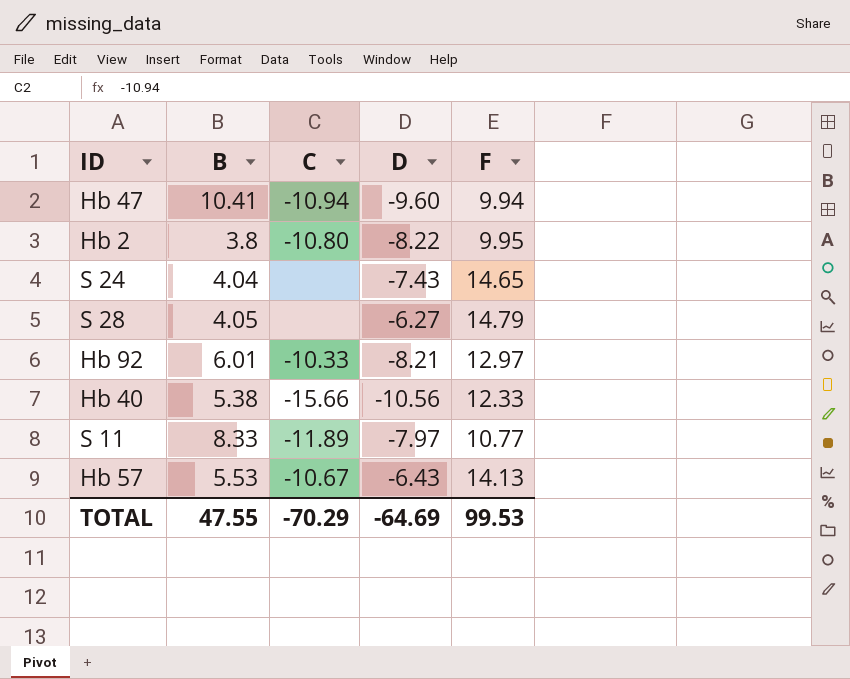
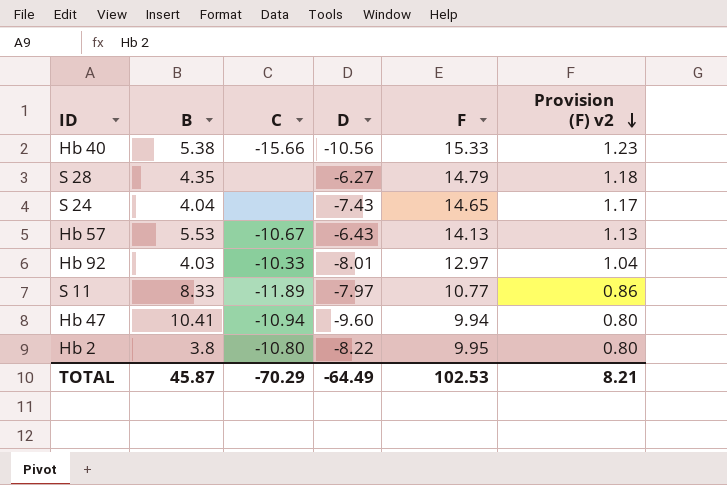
row order: none -> Provision (F) v2 descending
column Provision (F) v2 | formula: none -> [F] * 0.08
Hb 40 | F: 12.33 -> 15.33
S 28 | B: 4.05 -> 4.35
Hb 92 | B: 6.01 -> 4.03
Hb 92 | D: -8.21 -> -8.01
TOTAL | B: 47.55 -> 45.87
TOTAL | D: -64.69 -> -64.49
TOTAL | F: 99.53 -> 102.53

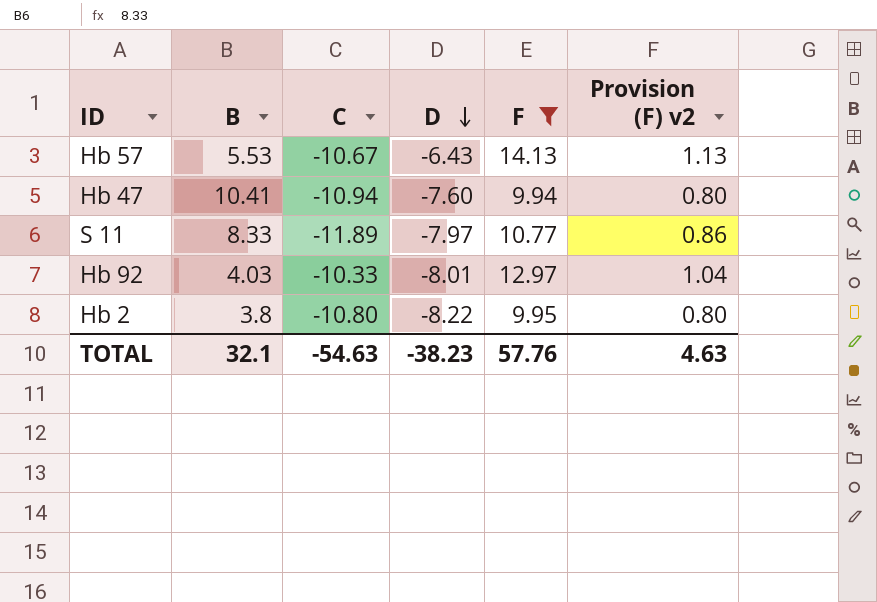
filter: none -> F <= 14.13
row order: Provision (F) v2 descending -> D descending
Hb 47 | D: -9.60 -> -7.60
TOTAL | B: 45.87 -> 32.1
TOTAL | C: -70.29 -> -54.63
TOTAL | D: -64.49 -> -38.23
TOTAL | F: 102.53 -> 57.76
TOTAL | Provision (F) v2: 8.21 -> 4.63

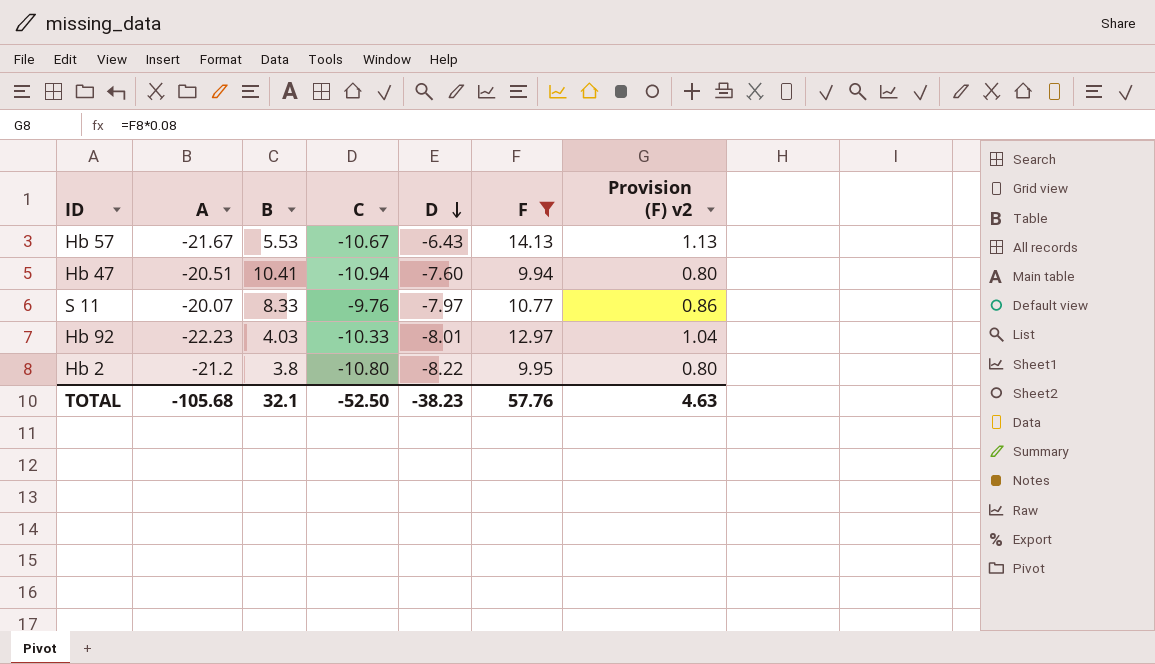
column A | position: none -> 2
S 11 | C: -11.89 -> -9.76
TOTAL | C: -54.63 -> -52.50

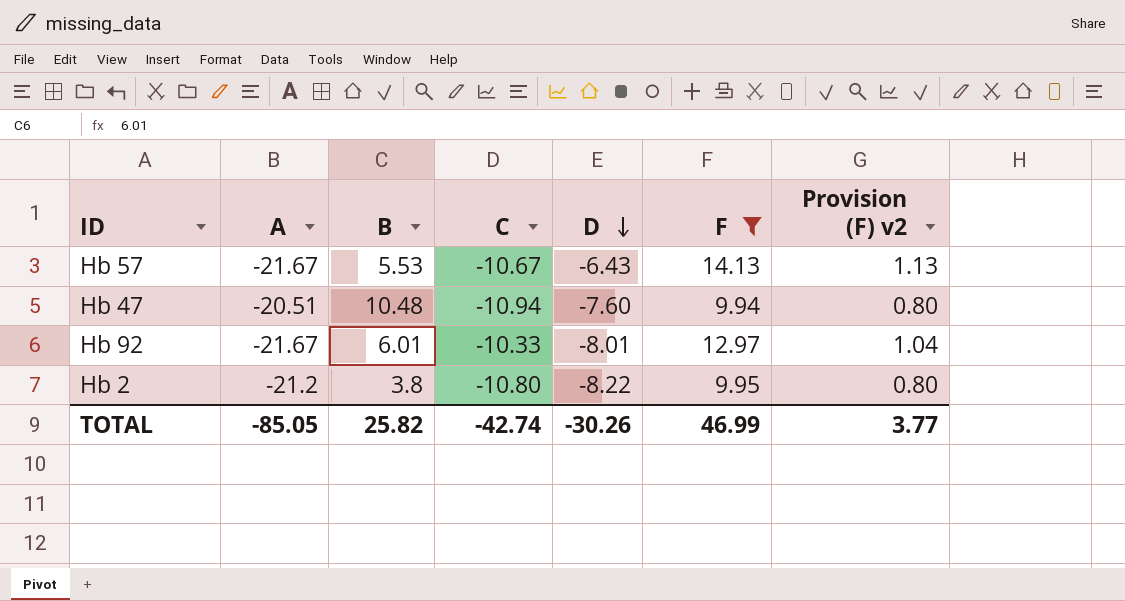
row S 11: -20.07 | 8.33 | -9.76 | -7.97 | 10.77 | 0.86 -> none
Hb 47 | B: 10.41 -> 10.48
Hb 92 | A: -22.23 -> -21.67
Hb 92 | B: 4.03 -> 6.01
TOTAL | A: -105.68 -> -85.05
TOTAL | B: 32.1 -> 25.82
TOTAL | C: -52.50 -> -42.74
TOTAL | D: -38.23 -> -30.26
TOTAL | F: 57.76 -> 46.99
TOTAL | Provision (F) v2: 4.63 -> 3.77

